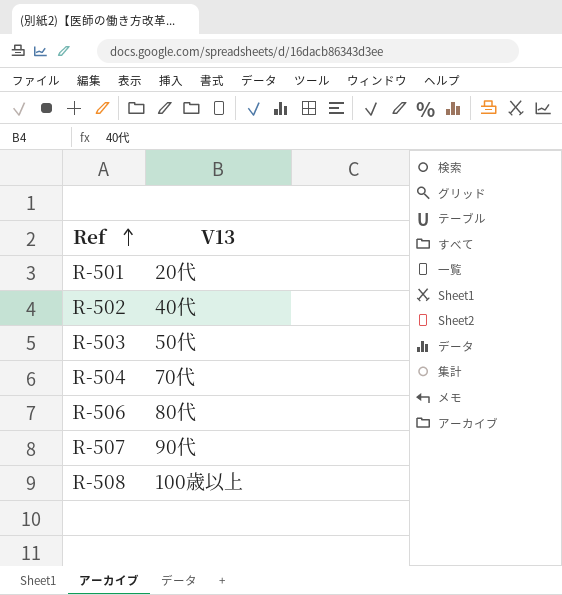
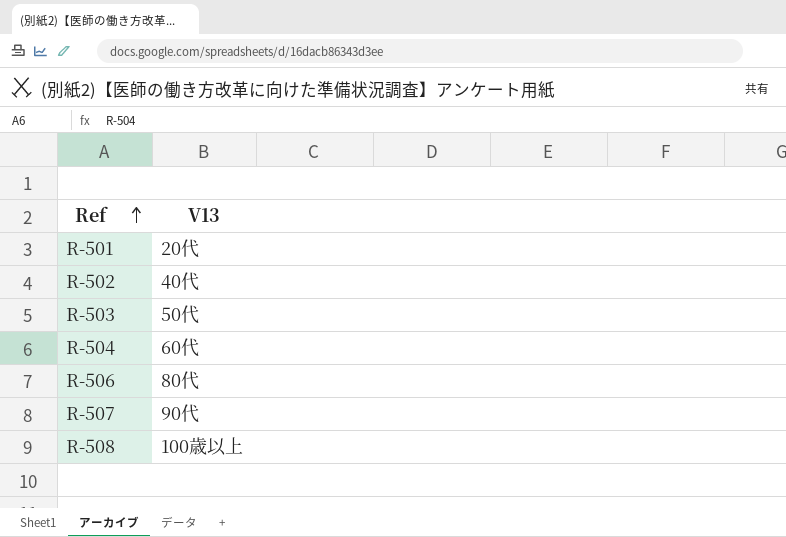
R-504 | V13: 70代 -> 60代

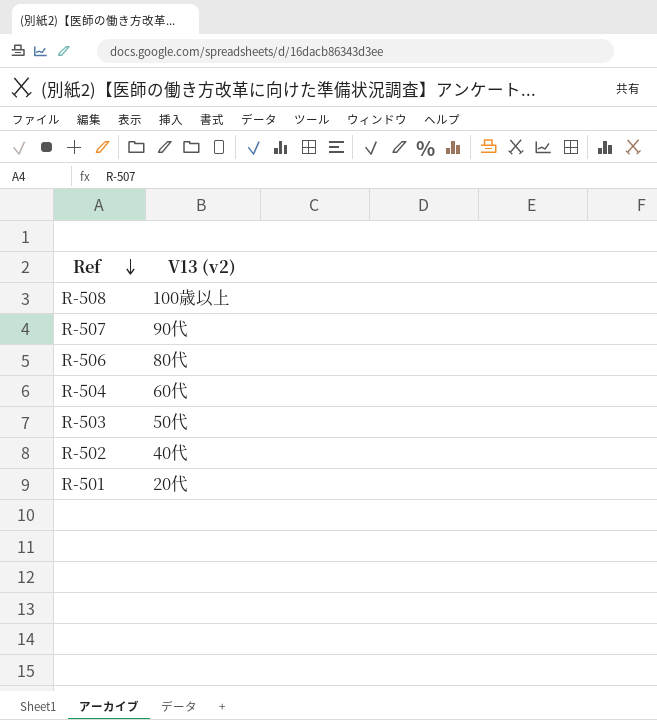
row order: Ref ascending -> Ref descending
column name: V13 -> V13 (v2)

